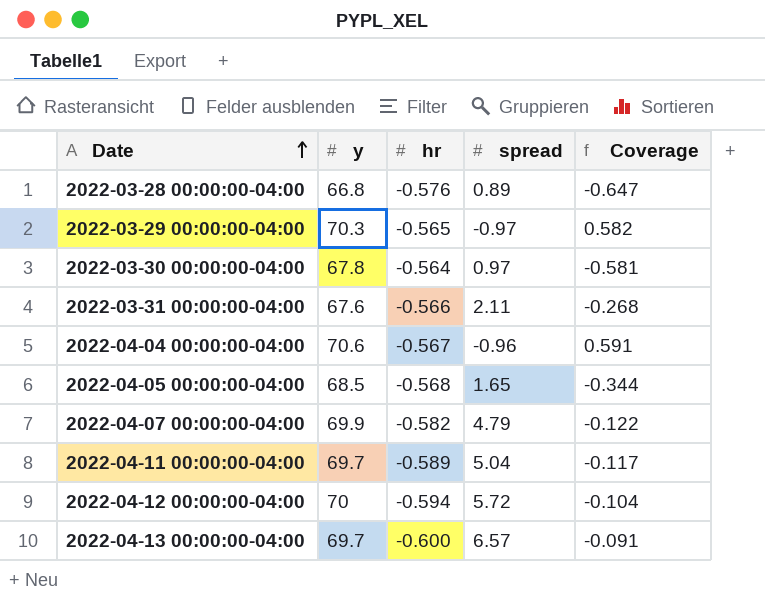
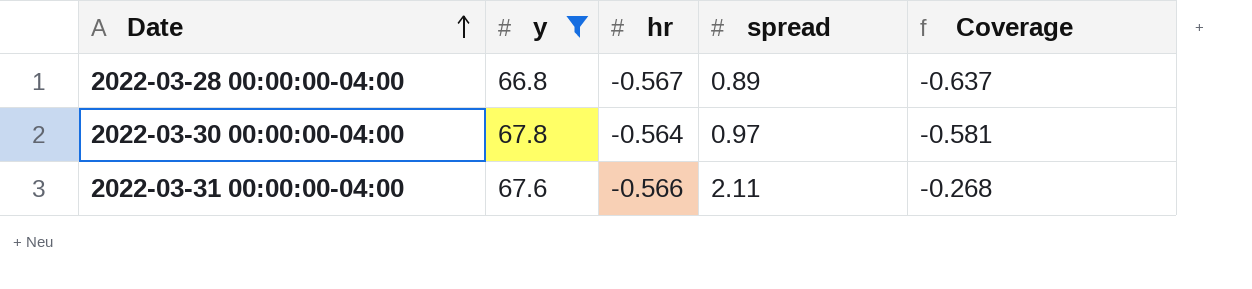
filter: none -> y <= 67.8
2022-03-28 00:00:00-04:00 | hr: -0.576 -> -0.567
2022-03-28 00:00:00-04:00 | Coverage: -0.647 -> -0.637

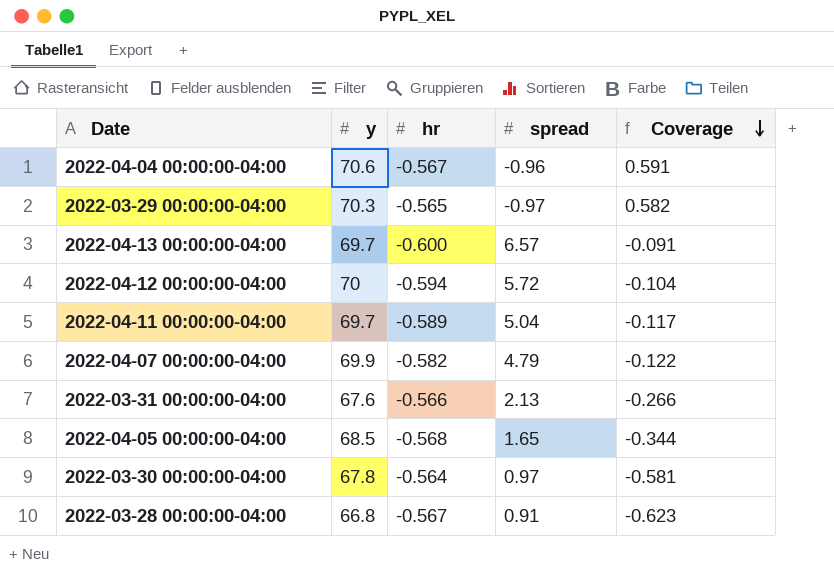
filter: y <= 67.8 -> none
row order: Date ascending -> Coverage descending
2022-03-31 00:00:00-04:00 | spread: 2.11 -> 2.13
2022-03-31 00:00:00-04:00 | Coverage: -0.268 -> -0.266
2022-03-28 00:00:00-04:00 | spread: 0.89 -> 0.91
2022-03-28 00:00:00-04:00 | Coverage: -0.637 -> -0.623

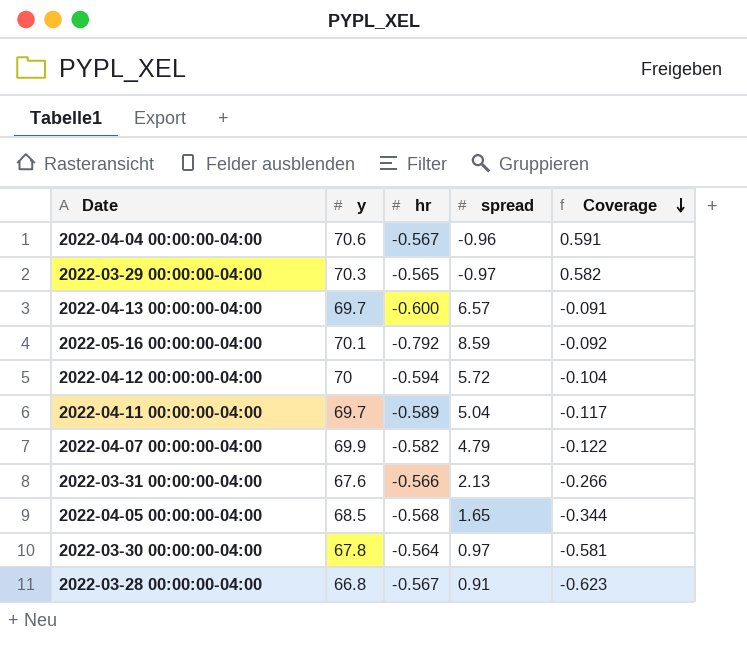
row 2022-05-16 00:00:00-04:00: none -> 70.1 | -0.792 | 8.59 | -0.092

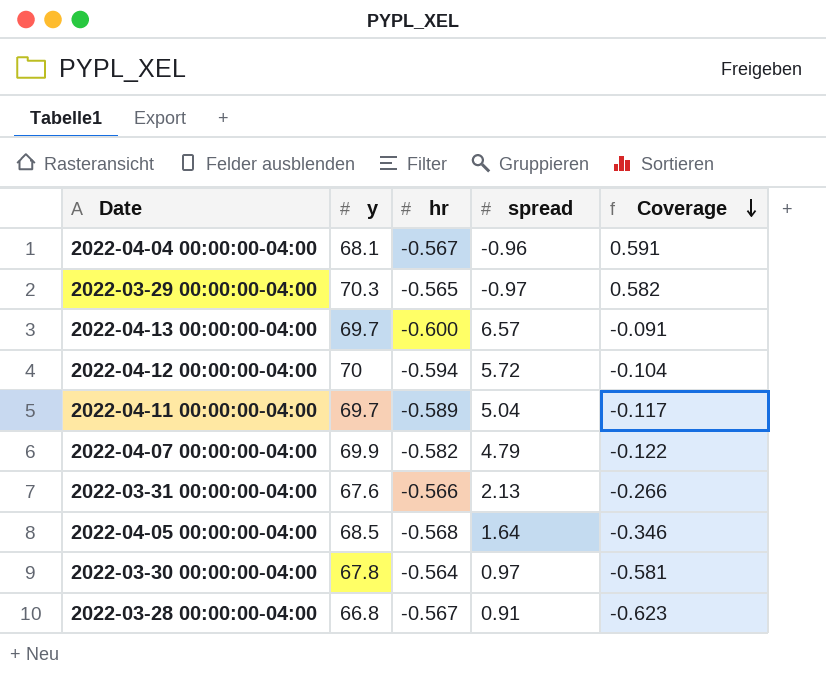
row 2022-05-16 00:00:00-04:00: 70.1 | -0.792 | 8.59 | -0.092 -> none
2022-04-04 00:00:00-04:00 | y: 70.6 -> 68.1
2022-04-05 00:00:00-04:00 | spread: 1.65 -> 1.64
2022-04-05 00:00:00-04:00 | Coverage: -0.344 -> -0.346

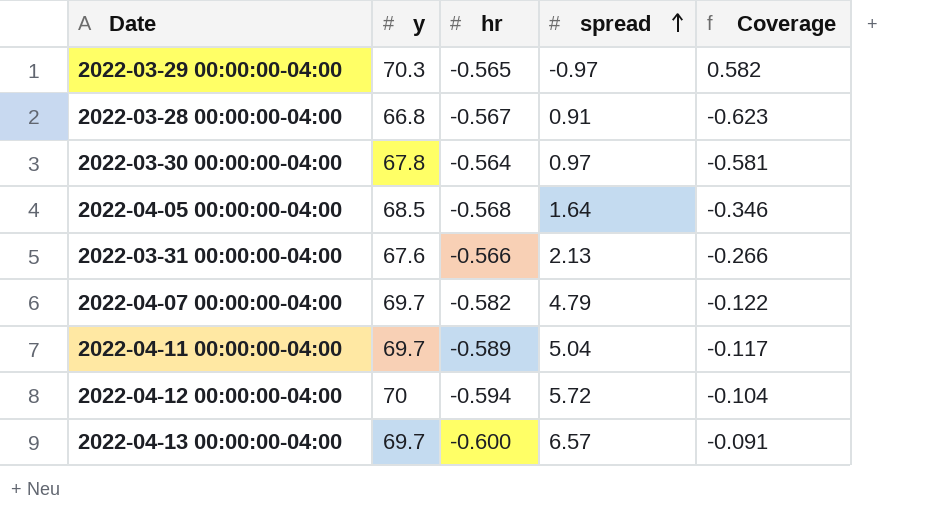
row order: Coverage descending -> spread ascending
row 2022-04-04 00:00:00-04:00: 68.1 | -0.567 | -0.96 | 0.591 -> none
2022-04-07 00:00:00-04:00 | y: 69.9 -> 69.7

